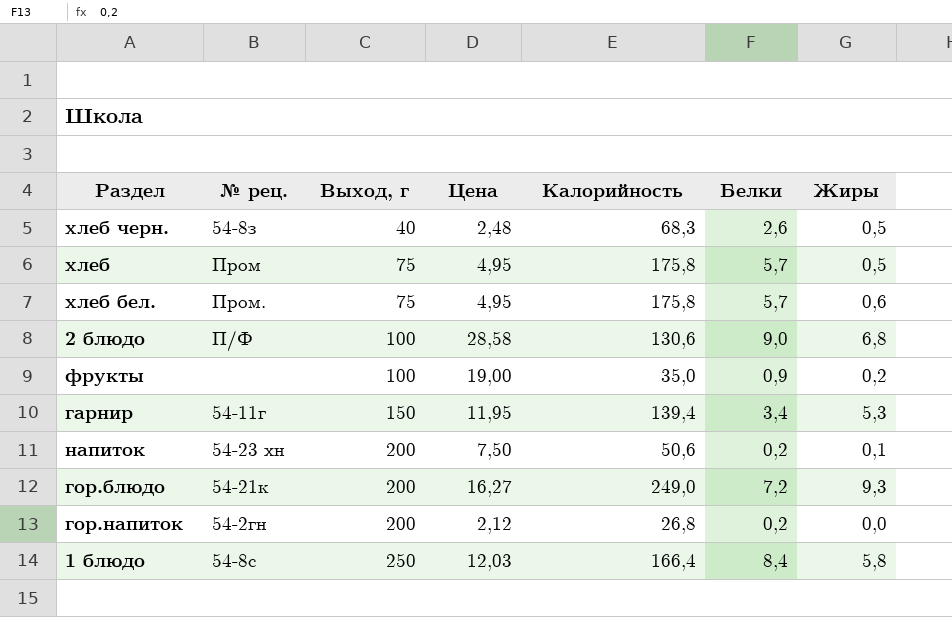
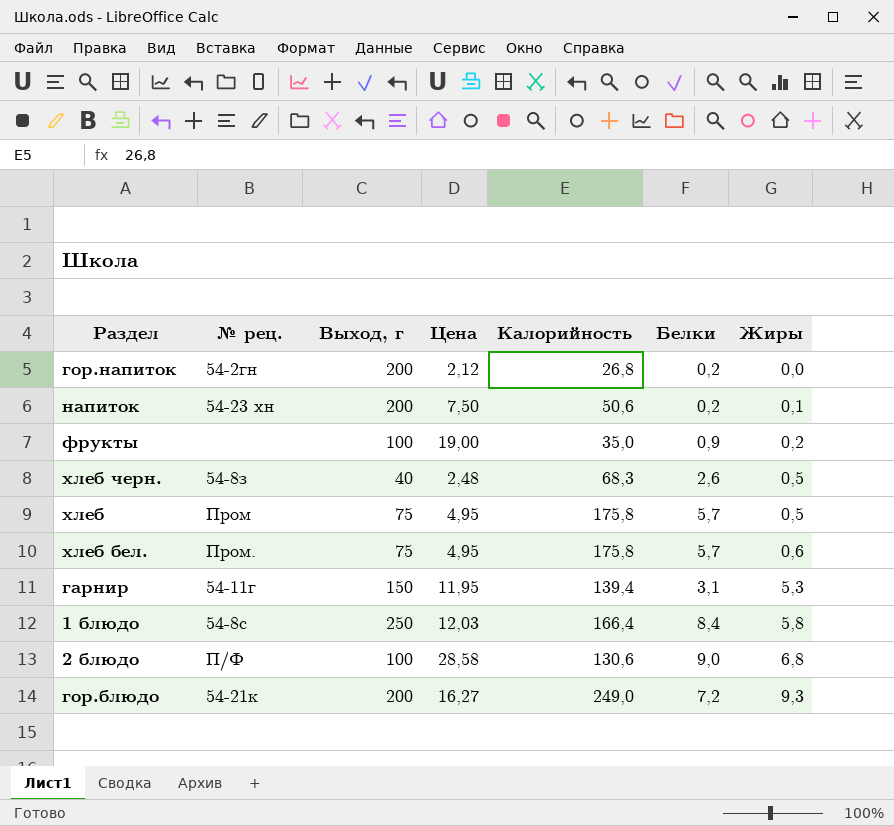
row order: Выход, г ascending -> Жиры ascending
гарнир | Белки: 3,4 -> 3,1

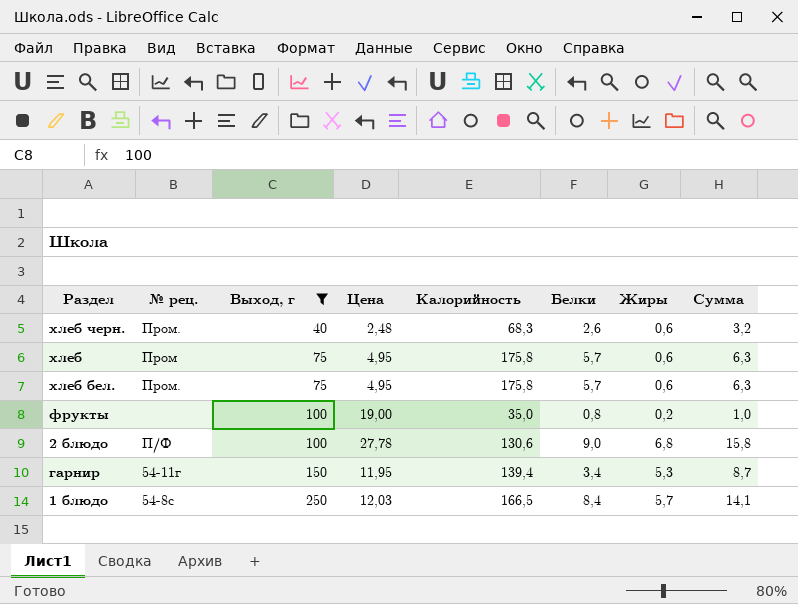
filter: none -> Выход, г != 200
row order: Жиры ascending -> Выход, г ascending
column Сумма | formula: none -> [Белки] + [Жиры]
хлеб черн. | № рец.: 54-8з -> Пром.
хлеб черн. | Жиры: 0,5 -> 0,6
хлеб | Жиры: 0,5 -> 0,6
фрукты | Белки: 0,9 -> 0,8
2 блюдо | Цена: 28,58 -> 27,78
гарнир | Белки: 3,1 -> 3,4
1 блюдо | Калорийность: 166,4 -> 166,5
1 блюдо | Жиры: 5,8 -> 5,7

